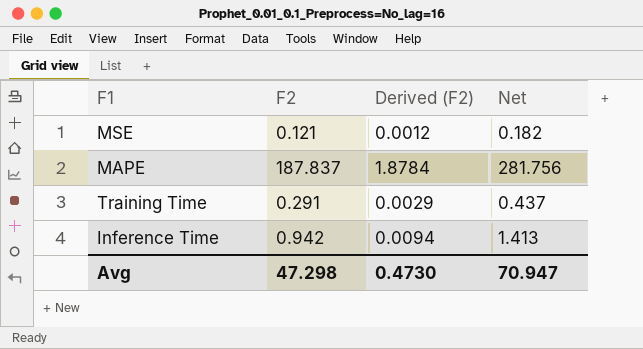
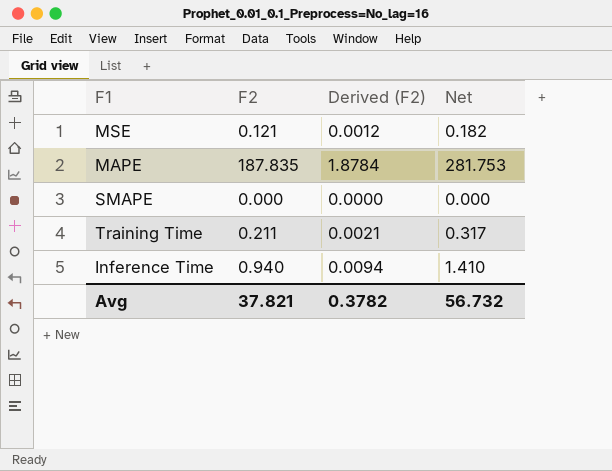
MAPE | F2: 187.837 -> 187.835
MAPE | Net: 281.756 -> 281.753
row SMAPE: none -> 0.000 | 0.0000 | 0.000
Training Time | F2: 0.291 -> 0.211
Training Time | Derived (F2): 0.0029 -> 0.0021
Training Time | Net: 0.437 -> 0.317
Inference Time | F2: 0.942 -> 0.940
Inference Time | Net: 1.413 -> 1.410
Avg | F2: 47.298 -> 37.821
Avg | Derived (F2): 0.4730 -> 0.3782
Avg | Net: 70.947 -> 56.732

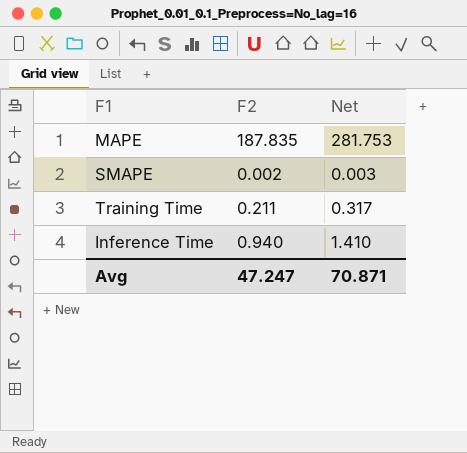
column Derived (F2) | formula: [F2] * 0.01 -> none
row MSE: 0.121 | 0.0012 | 0.182 -> none
SMAPE | F2: 0.000 -> 0.002
SMAPE | Net: 0.000 -> 0.003
Avg | F2: 37.821 -> 47.247
Avg | Net: 56.732 -> 70.871

